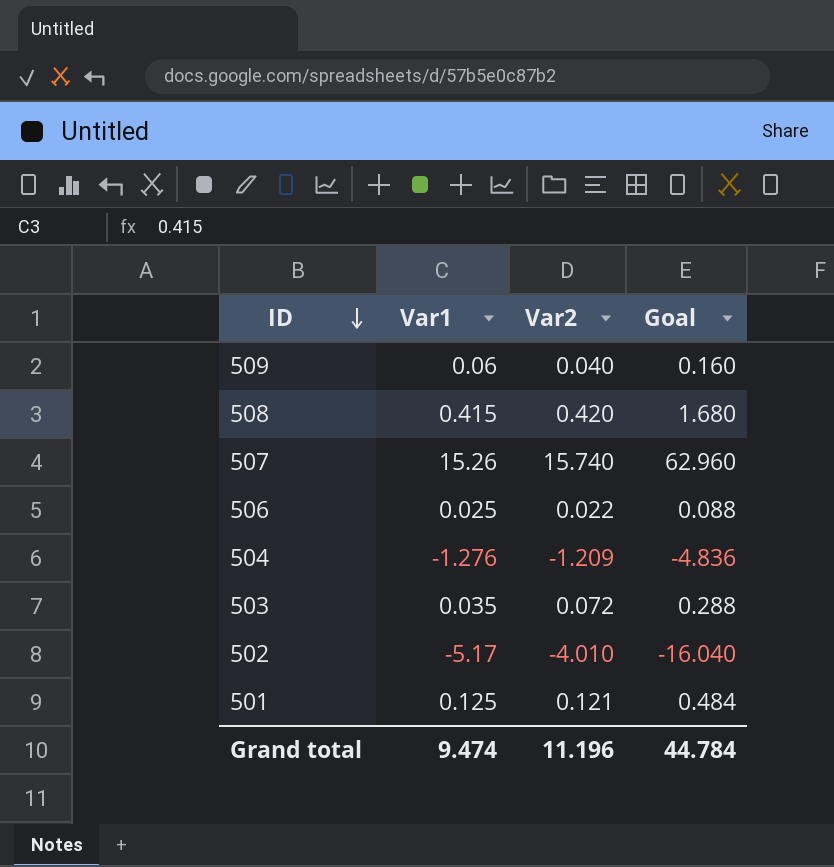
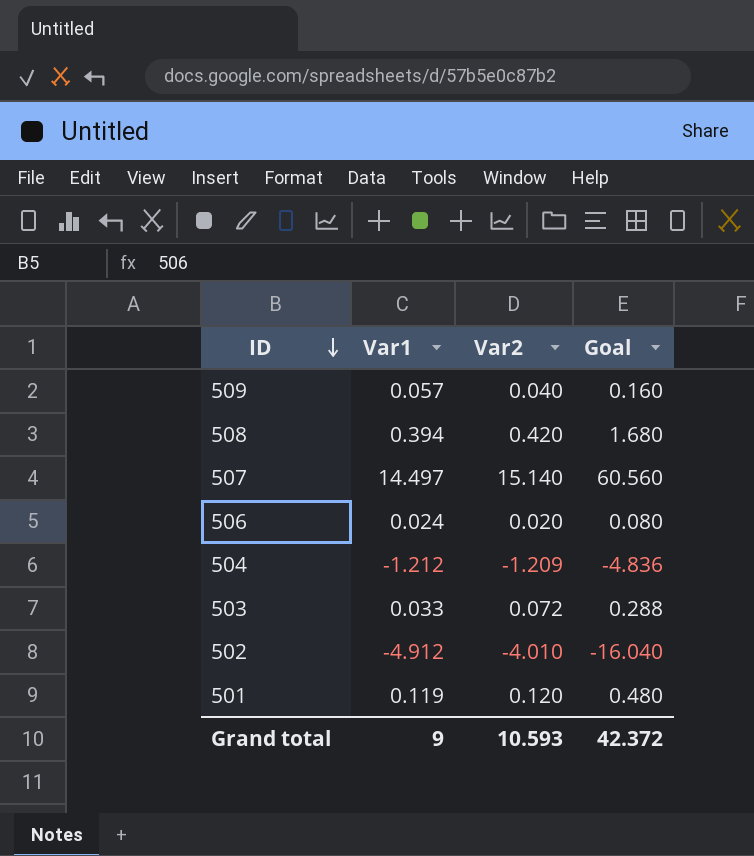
509 | Var1: 0.06 -> 0.057
508 | Var1: 0.415 -> 0.394
507 | Var1: 15.26 -> 14.497
507 | Var2: 15.740 -> 15.140
507 | Goal: 62.960 -> 60.560
506 | Var1: 0.025 -> 0.024
506 | Var2: 0.022 -> 0.020
506 | Goal: 0.088 -> 0.080
504 | Var1: -1.276 -> -1.212
503 | Var1: 0.035 -> 0.033
502 | Var1: -5.17 -> -4.912
501 | Var1: 0.125 -> 0.119
501 | Var2: 0.121 -> 0.120
501 | Goal: 0.484 -> 0.480
Grand total | Var1: 9.474 -> 9
Grand total | Var2: 11.196 -> 10.593
Grand total | Goal: 44.784 -> 42.372

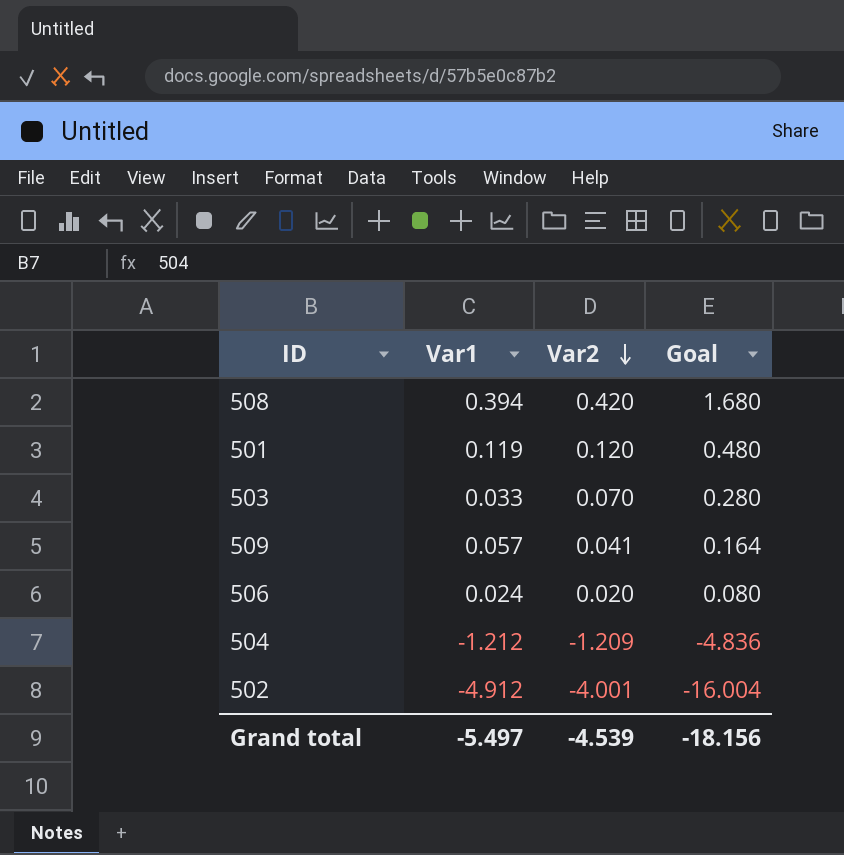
row order: ID descending -> Var2 descending
row 507: 14.497 | 15.140 | 60.560 -> none
503 | Var2: 0.072 -> 0.070
503 | Goal: 0.288 -> 0.280
509 | Var2: 0.040 -> 0.041
509 | Goal: 0.160 -> 0.164
502 | Var2: -4.010 -> -4.001
502 | Goal: -16.040 -> -16.004
Grand total | Var1: 9 -> -5.497
Grand total | Var2: 10.593 -> -4.539
Grand total | Goal: 42.372 -> -18.156

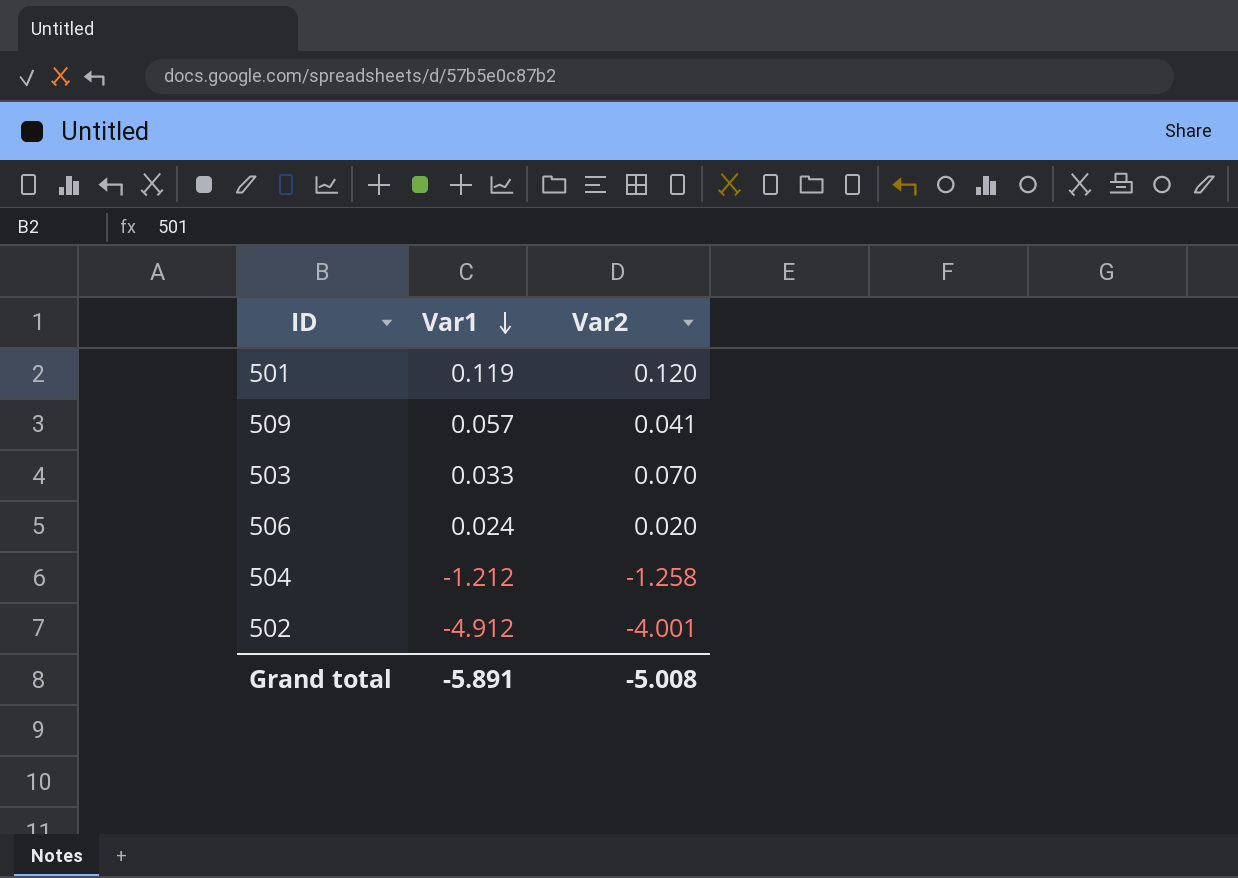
row order: Var2 descending -> Var1 descending
column Goal | formula: [Var2] * 4 -> none
row 508: 0.394 | 0.420 | 1.680 -> none
504 | Var2: -1.209 -> -1.258
Grand total | Var1: -5.497 -> -5.891
Grand total | Var2: -4.539 -> -5.008

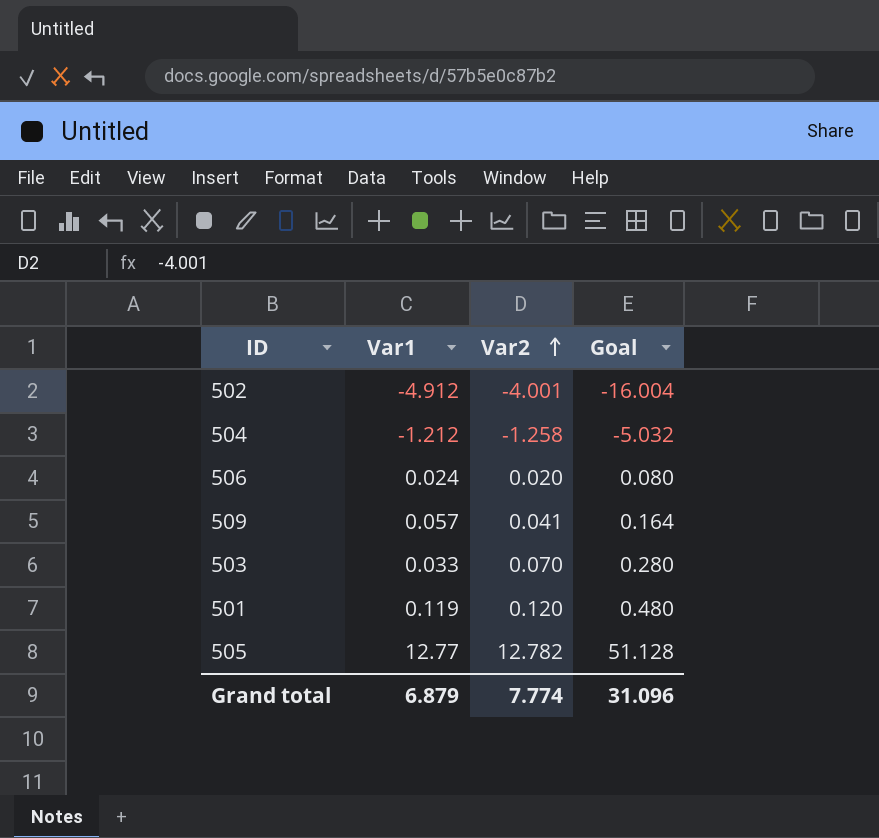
row order: Var1 descending -> Var2 ascending
column Goal | formula: none -> [Var2] * 4
row 505: none -> 12.77 | 12.782 | 51.128
Grand total | Var1: -5.891 -> 6.879
Grand total | Var2: -5.008 -> 7.774

